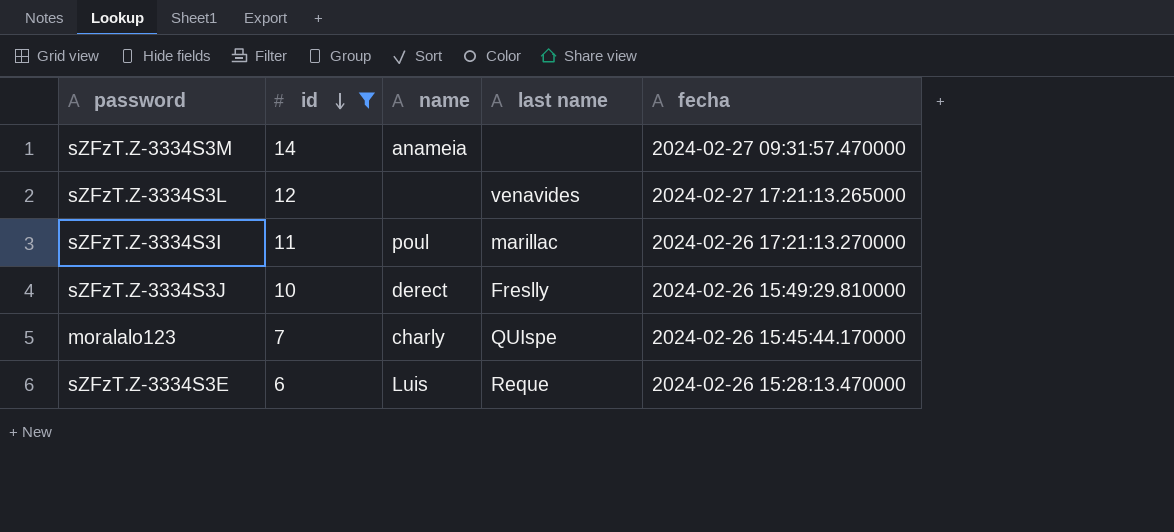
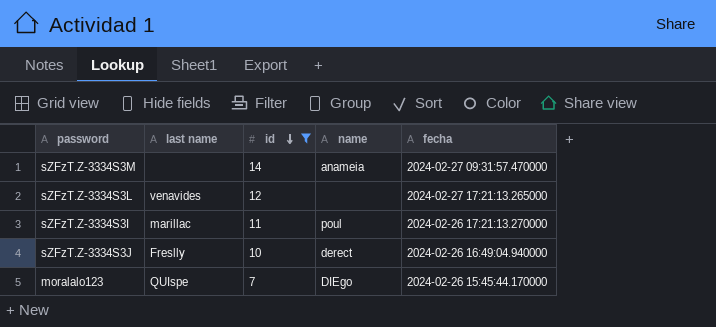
column last name | position: 4 -> 2
row sZFzT.Z-3334S3E: 6 | Luis | Reque | 2024-02-26 15:28:13.470000 -> none
sZFzT.Z-3334S3J | fecha: 2024-02-26 15:49:29.810000 -> 2024-02-26 16:49:04.940000
moralalo123 | name: charly -> DIEgo

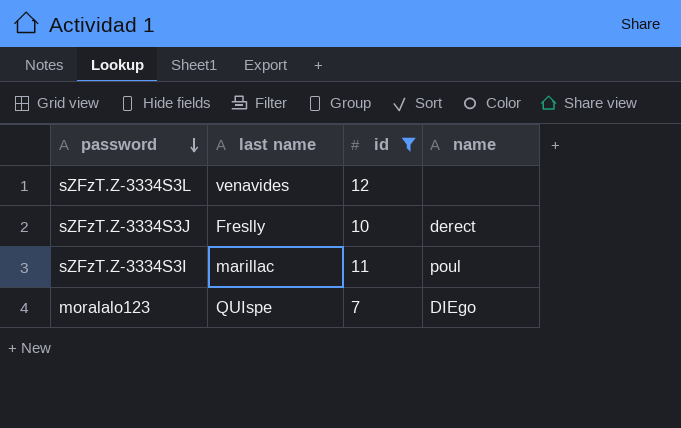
row order: id descending -> password descending
column fecha | position: 5 -> none
row sZFzT.Z-3334S3M: none | 14 | anameia | 2024-02-27 09:31:57.470000 -> none

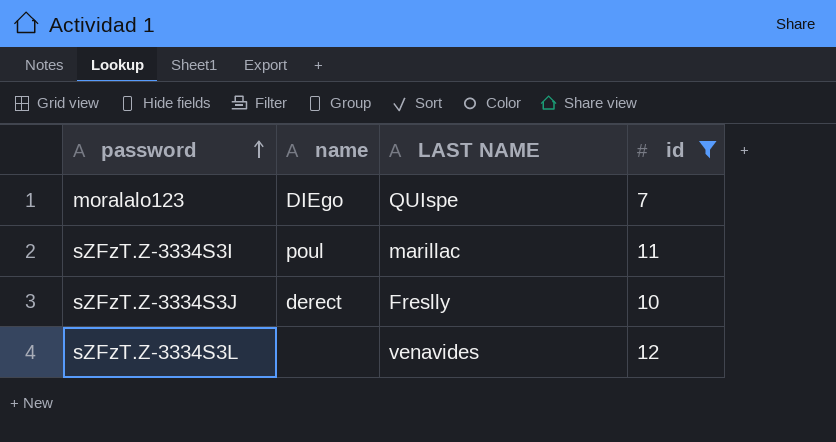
row order: password descending -> password ascending
column name | position: 4 -> 2
column name: last name -> LAST NAME

